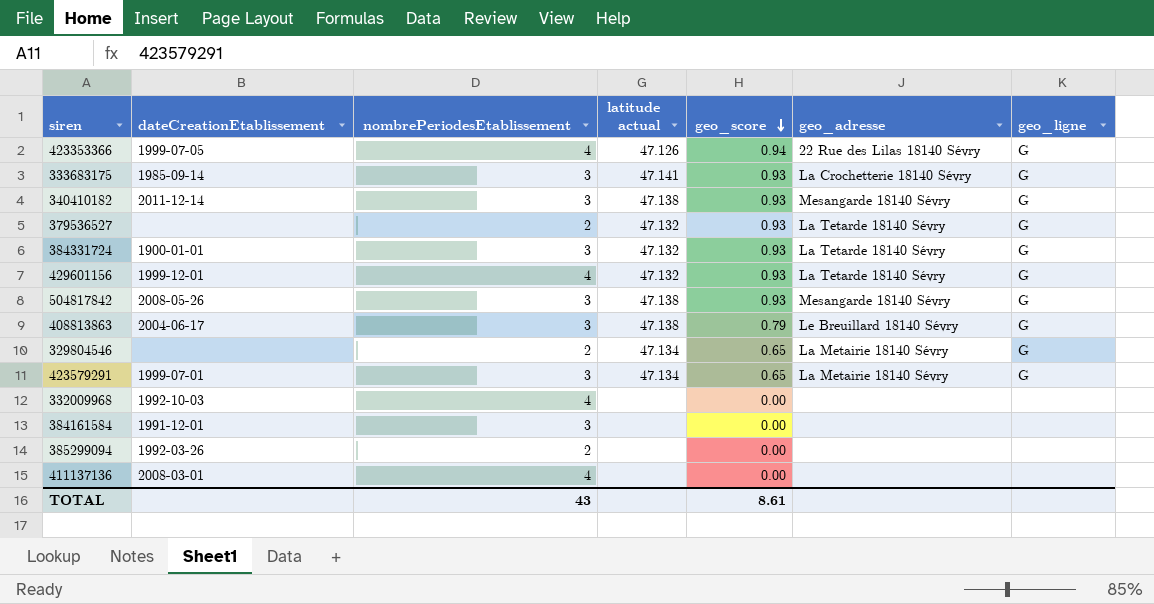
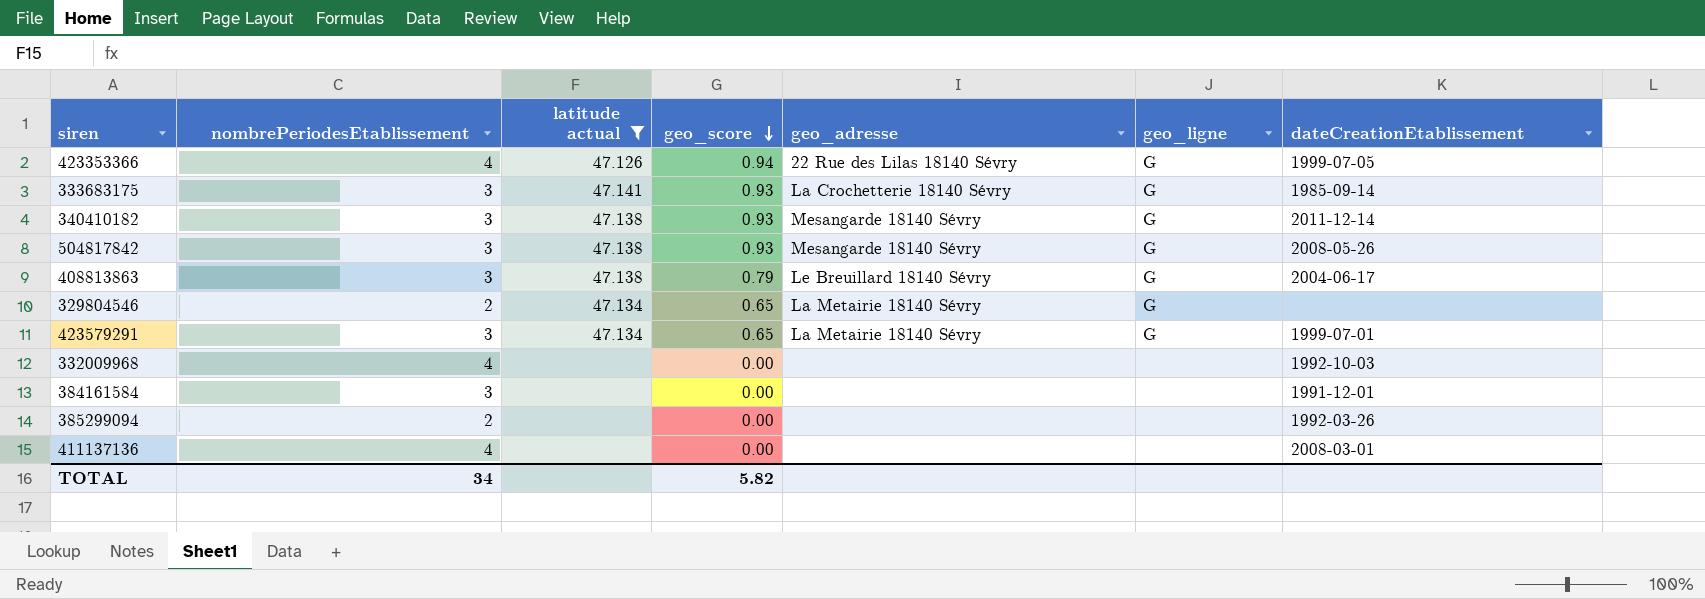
filter: none -> latitude actual != 47.132
column dateCreationEtablissement | position: 2 -> 7
TOTAL | nombrePeriodesEtablissement: 43 -> 34
TOTAL | geo_score: 8.61 -> 5.82

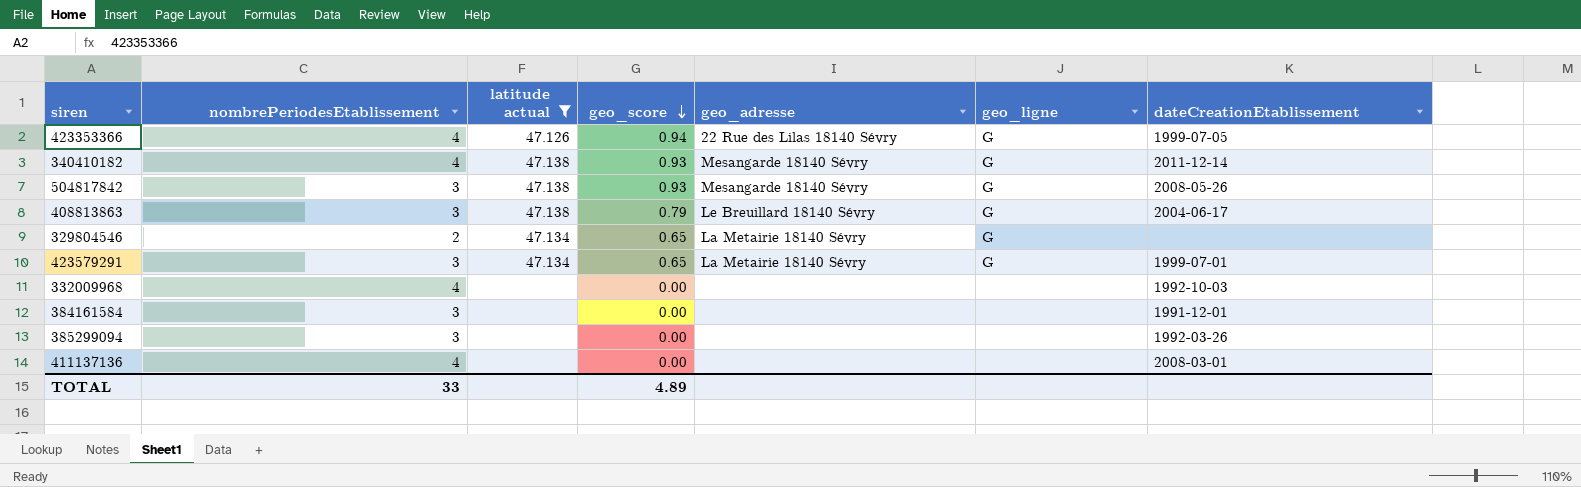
row 333683175: 3 | 47.141 | 0.93 | La Crochetterie 18140 Sévry | G | 1985-09-14 -> none
340410182 | nombrePeriodesEtablissement: 3 -> 4
385299094 | nombrePeriodesEtablissement: 2 -> 3
TOTAL | nombrePeriodesEtablissement: 34 -> 33
TOTAL | geo_score: 5.82 -> 4.89

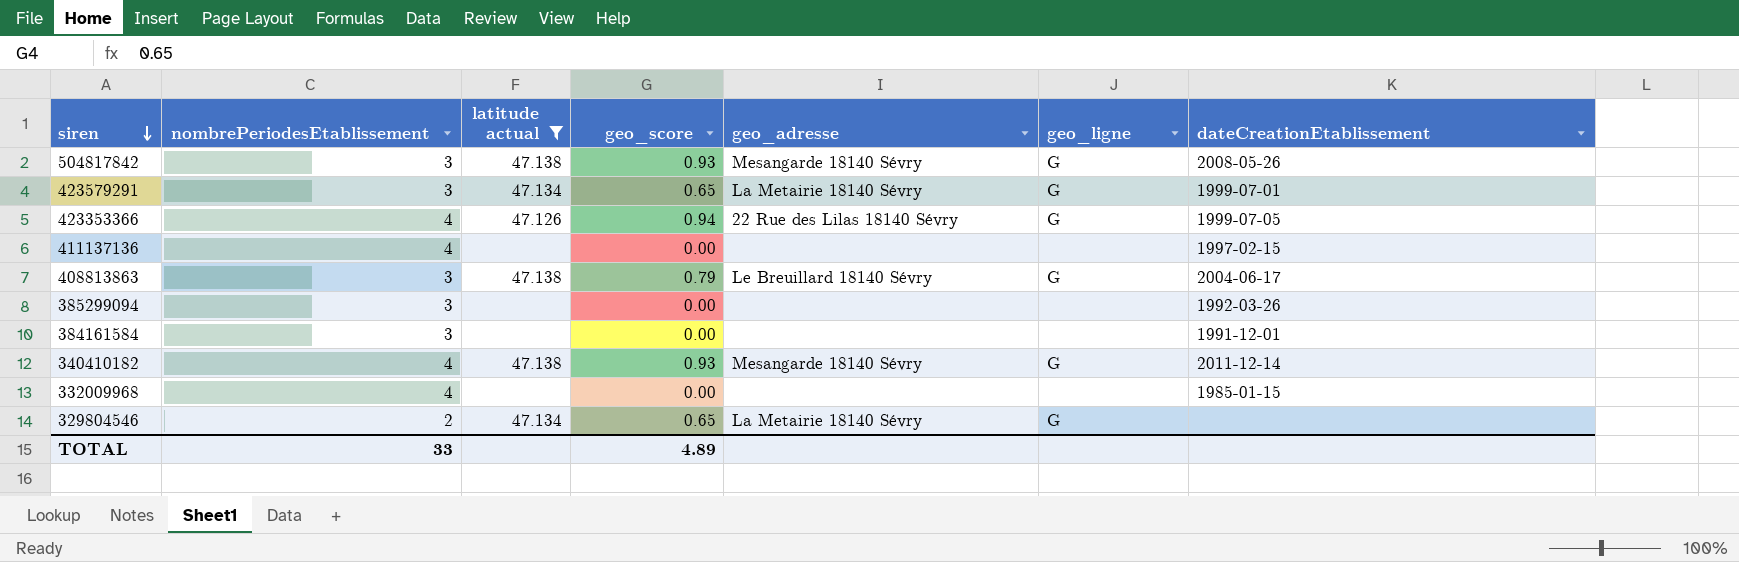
row order: geo_score descending -> siren descending
411137136 | dateCreationEtablissement: 2008-03-01 -> 1997-02-15
332009968 | dateCreationEtablissement: 1992-10-03 -> 1985-01-15

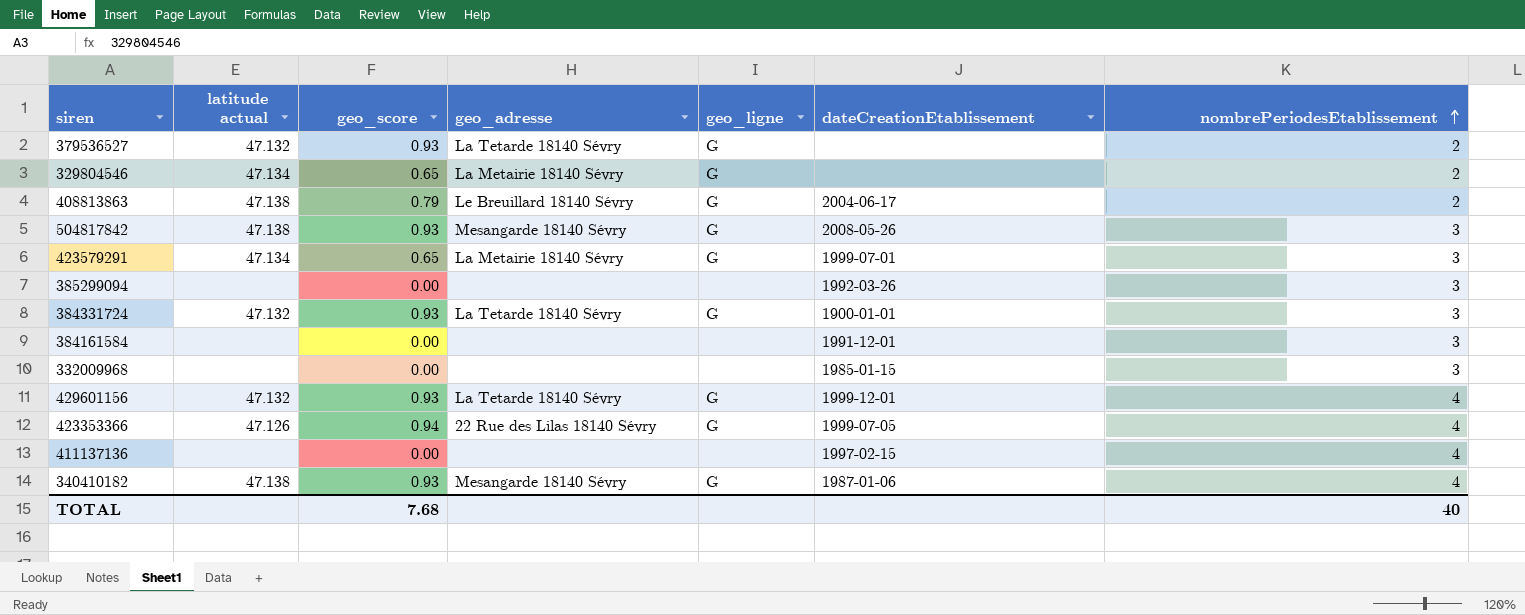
filter: latitude actual != 47.132 -> none
row order: siren descending -> nombrePeriodesEtablissement ascending
column nombrePeriodesEtablissement | position: 2 -> 7
408813863 | nombrePeriodesEtablissement: 3 -> 2
332009968 | nombrePeriodesEtablissement: 4 -> 3
340410182 | dateCreationEtablissement: 2011-12-14 -> 1987-01-06
TOTAL | geo_score: 4.89 -> 7.68
TOTAL | nombrePeriodesEtablissement: 33 -> 40

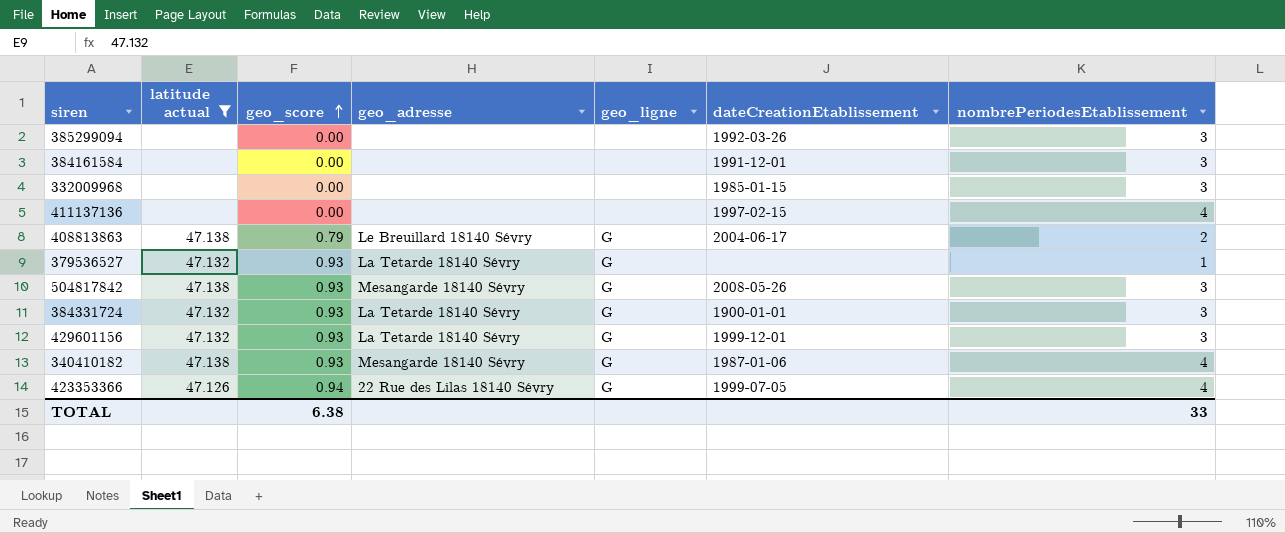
filter: none -> latitude actual != 47.134
row order: nombrePeriodesEtablissement ascending -> geo_score ascending
379536527 | nombrePeriodesEtablissement: 2 -> 1
429601156 | nombrePeriodesEtablissement: 4 -> 3
TOTAL | geo_score: 7.68 -> 6.38
TOTAL | nombrePeriodesEtablissement: 40 -> 33

